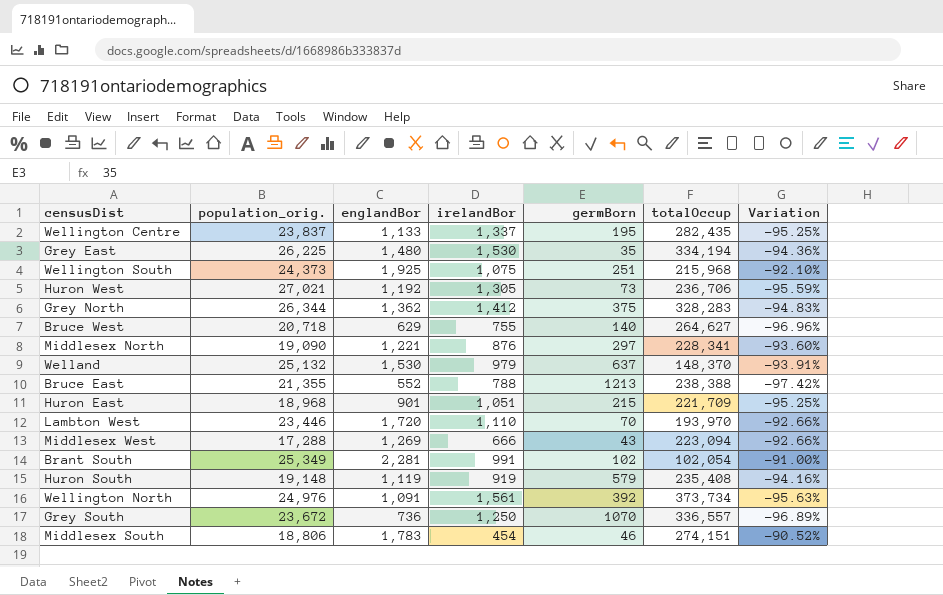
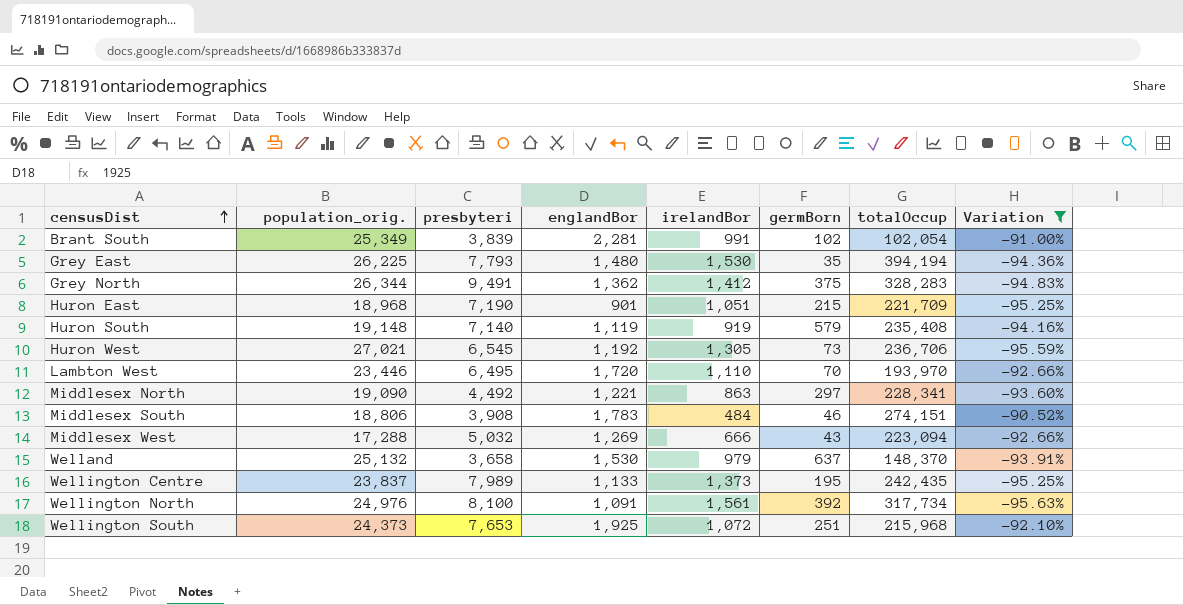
filter: none -> Variation >= -95.63%
row order: none -> censusDist ascending
column presbyteri | position: none -> 3
Grey East | totalOccup: 334,194 -> 394,194
Middlesex North | irelandBor: 876 -> 863
Middlesex South | irelandBor: 454 -> 484
Wellington Centre | irelandBor: 1,337 -> 1,373
Wellington Centre | totalOccup: 282,435 -> 242,435
Wellington North | totalOccup: 373,734 -> 317,734
Wellington South | irelandBor: 1,075 -> 1,072

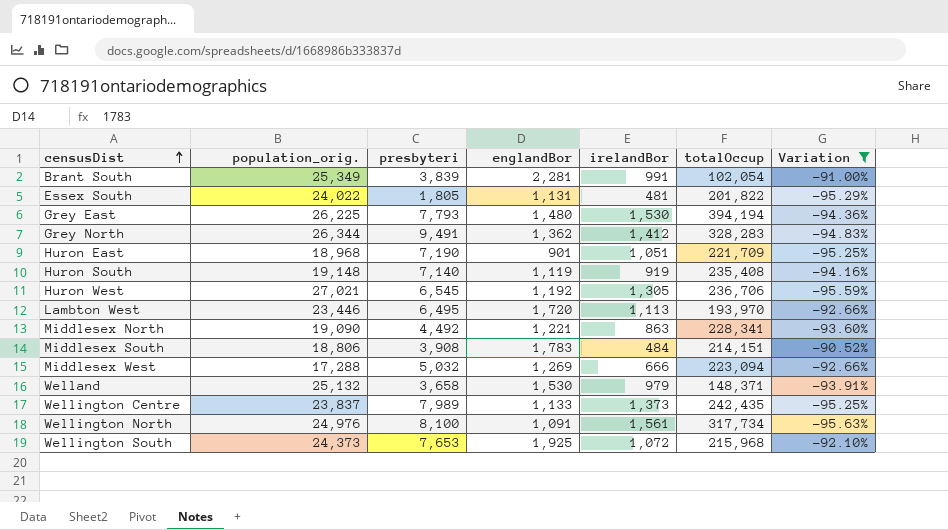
column germBorn | position: 6 -> none
row Essex South: none -> 24,022 | 1,805 | 1,131 | 481 | 201,822 | -95.29%
Lambton West | irelandBor: 1,110 -> 1,113
Middlesex South | totalOccup: 274,151 -> 214,151
Welland | totalOccup: 148,370 -> 148,371

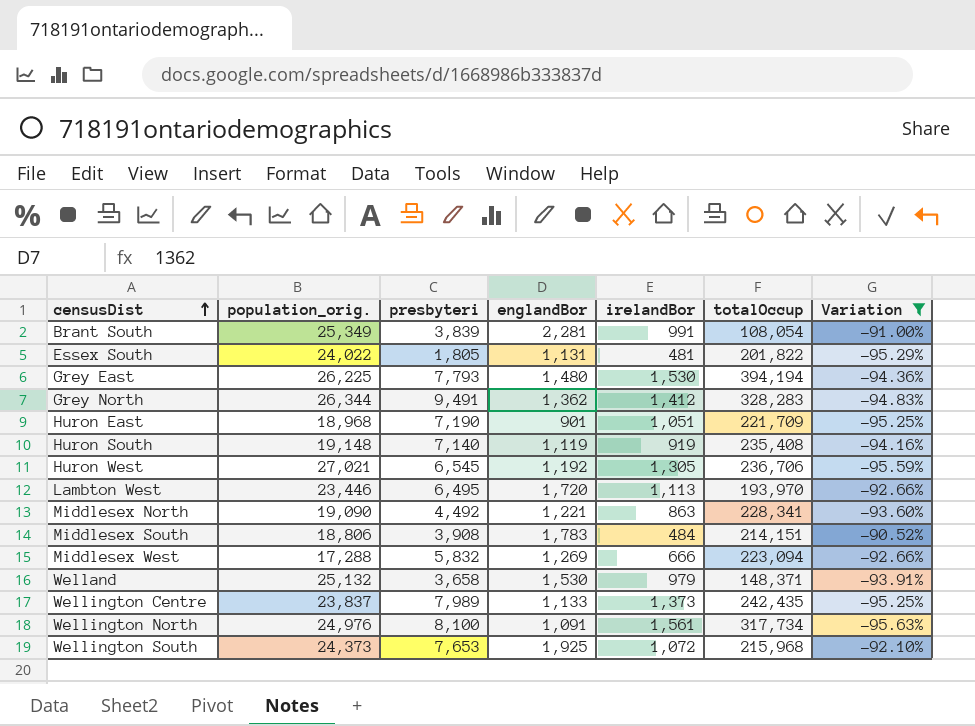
Brant South | totalOccup: 102,054 -> 108,054
Middlesex West | presbyteri: 5,032 -> 5,832

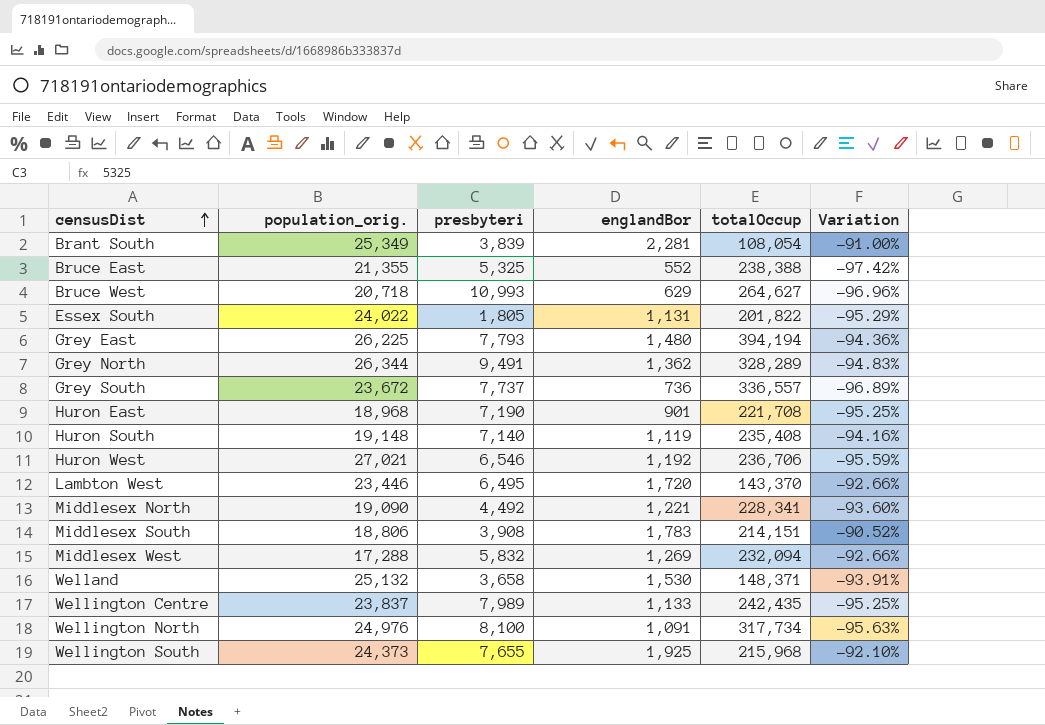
filter: Variation >= -95.63% -> none
column irelandBor | position: 5 -> none
Grey North | totalOccup: 328,283 -> 328,289
Huron East | totalOccup: 221,709 -> 221,708
Huron West | presbyteri: 6,545 -> 6,546
Lambton West | totalOccup: 193,970 -> 143,370
Middlesex West | totalOccup: 223,094 -> 232,094
Wellington South | presbyteri: 7,653 -> 7,655

